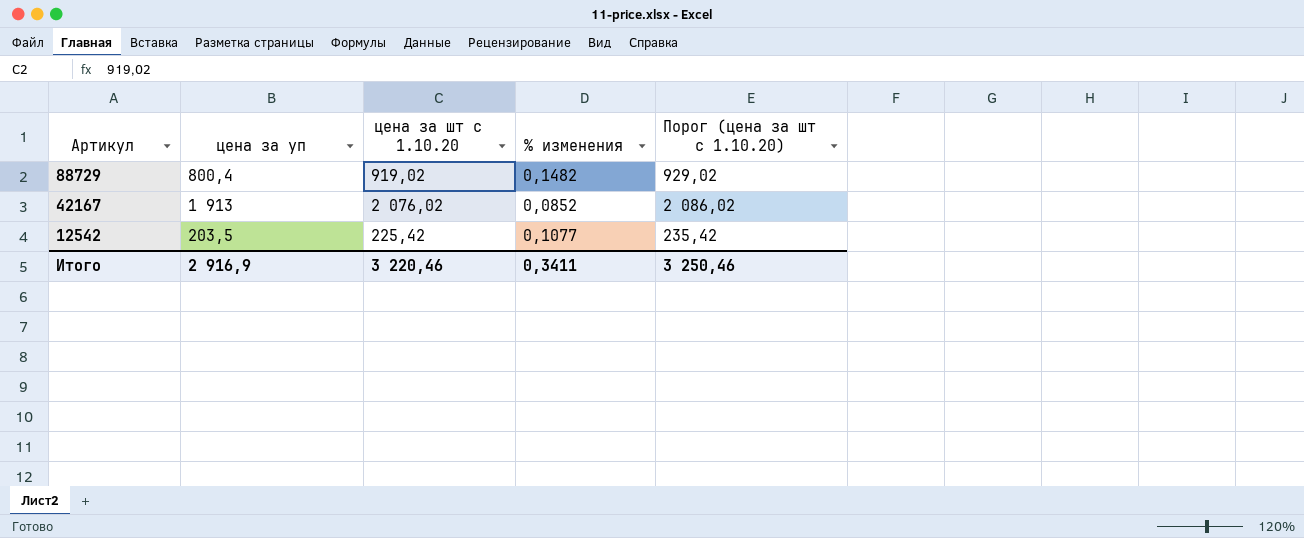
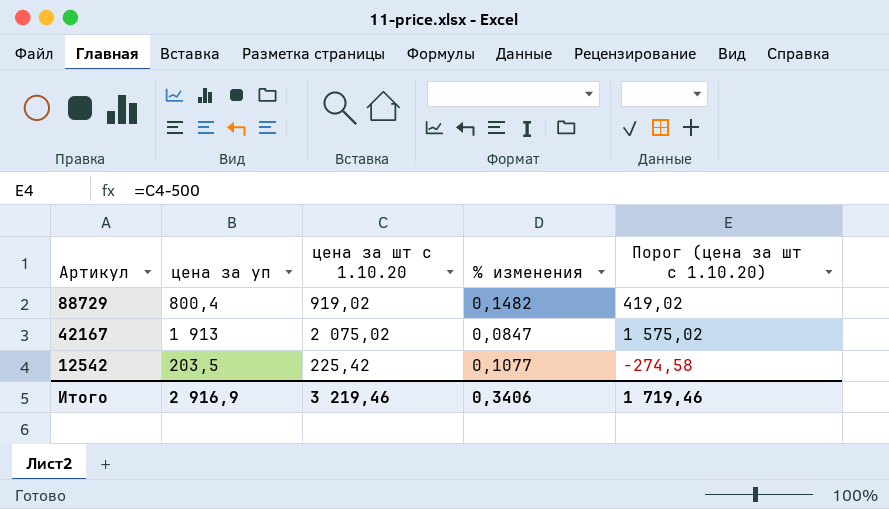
column Порог (цена за шт с 1.10.20) | formula: [цена за шт с 1.10.20] + 10 -> [цена за шт с 1.10.20] - 500
42167 | цена за шт с 1.10.20: 2 076,02 -> 2 075,02
42167 | % изменения: 0,0852 -> 0,0847
Итого | цена за шт с 1.10.20: 3 220,46 -> 3 219,46
Итого | % изменения: 0,3411 -> 0,3406
Итого | Порог (цена за шт с 1.10.20): 3 250,46 -> 1 719,46

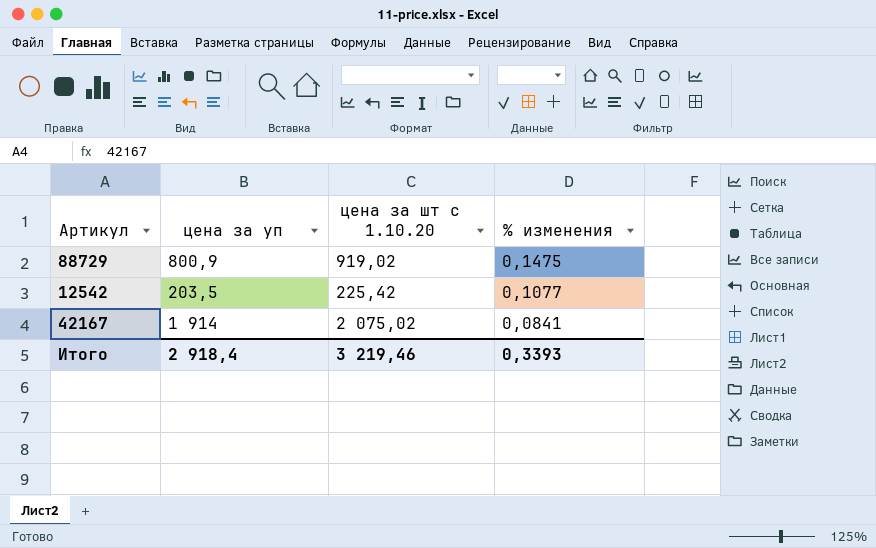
row order: Артикул descending -> % изменения descending
column Порог (цена за шт с 1.10.20) | formula: [цена за шт с 1.10.20] - 500 -> none
88729 | цена за уп: 800,4 -> 800,9
88729 | % изменения: 0,1482 -> 0,1475
42167 | цена за уп: 1 913 -> 1 914
42167 | % изменения: 0,0847 -> 0,0841
Итого | цена за уп: 2 916,9 -> 2 918,4
Итого | % изменения: 0,3406 -> 0,3393

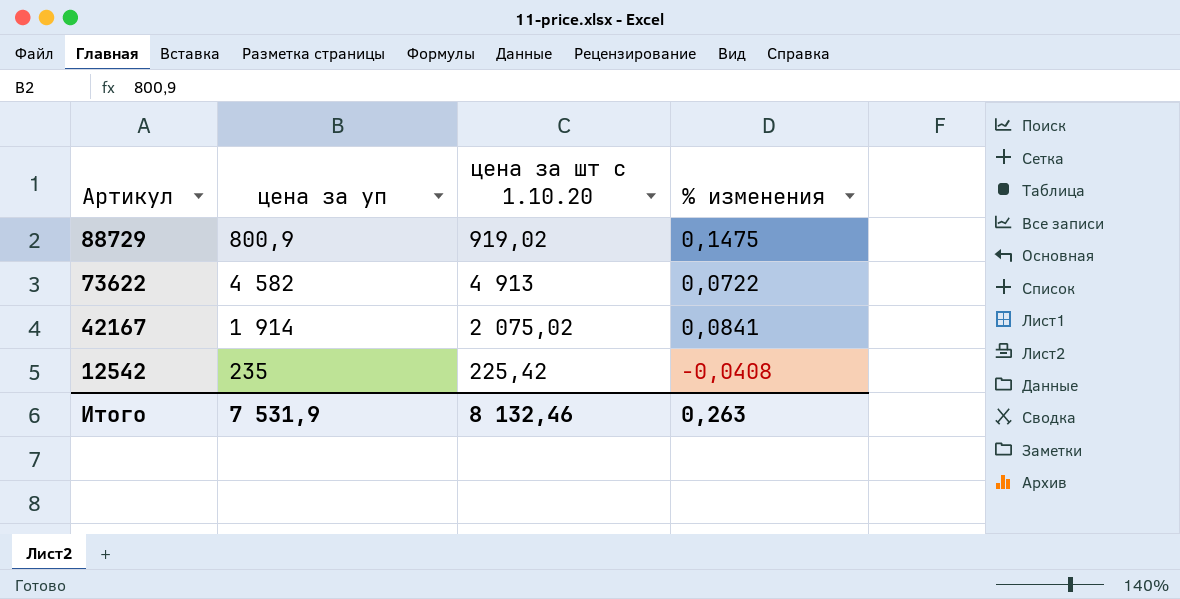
row order: % изменения descending -> Артикул descending
row 73622: none -> 4 582 | 4 913 | 0,0722
12542 | цена за уп: 203,5 -> 235
12542 | % изменения: 0,1077 -> -0,0408
Итого | цена за уп: 2 918,4 -> 7 531,9
Итого | цена за шт с 1.10.20: 3 219,46 -> 8 132,46
Итого | % изменения: 0,3393 -> 0,263

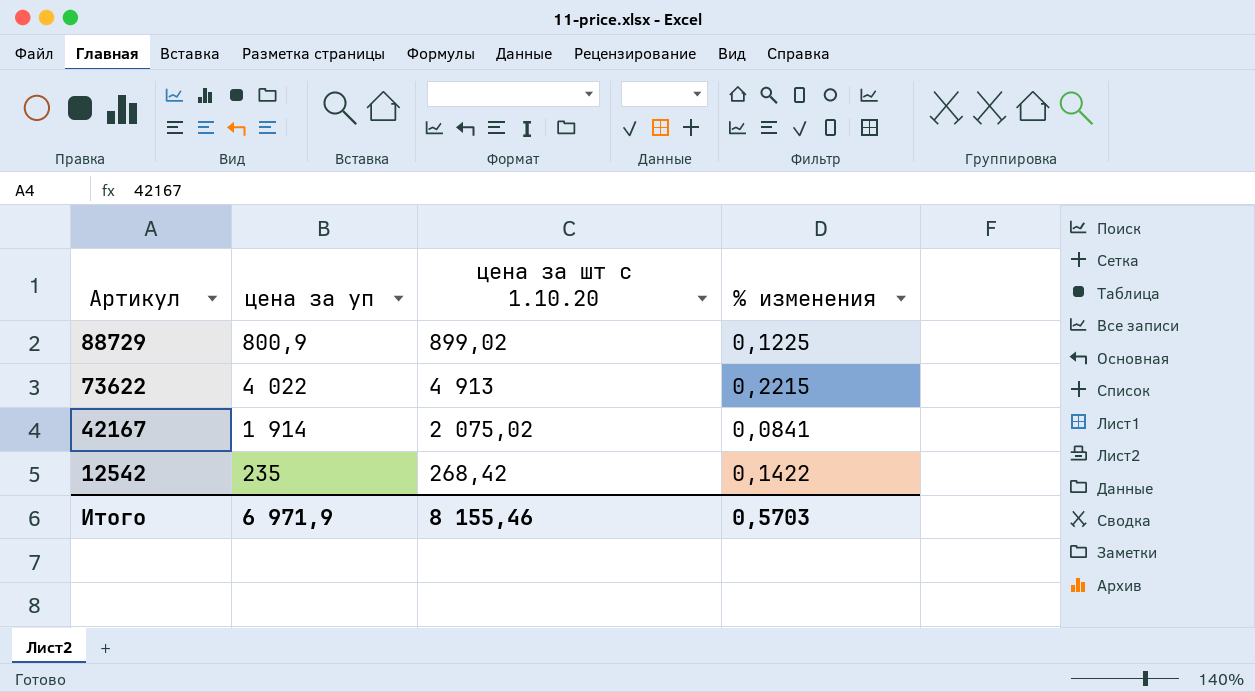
88729 | цена за шт с 1.10.20: 919,02 -> 899,02
88729 | % изменения: 0,1475 -> 0,1225
73622 | цена за уп: 4 582 -> 4 022
73622 | % изменения: 0,0722 -> 0,2215
12542 | цена за шт с 1.10.20: 225,42 -> 268,42
12542 | % изменения: -0,0408 -> 0,1422
Итого | цена за уп: 7 531,9 -> 6 971,9
Итого | цена за шт с 1.10.20: 8 132,46 -> 8 155,46
Итого | % изменения: 0,263 -> 0,5703

